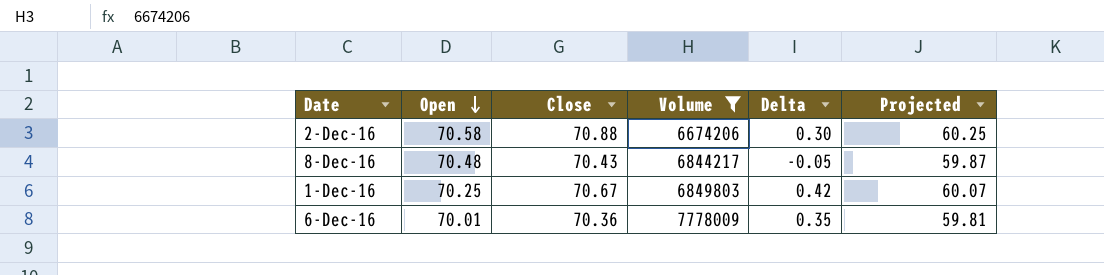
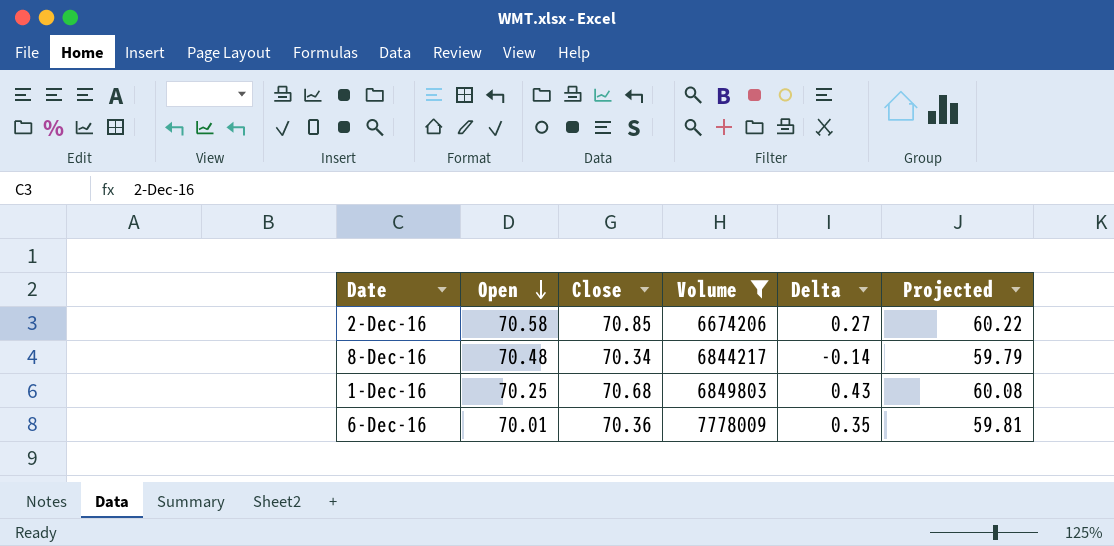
2-Dec-16 | Close: 70.88 -> 70.85
2-Dec-16 | Delta: 0.30 -> 0.27
2-Dec-16 | Projected: 60.25 -> 60.22
8-Dec-16 | Close: 70.43 -> 70.34
8-Dec-16 | Delta: -0.05 -> -0.14
8-Dec-16 | Projected: 59.87 -> 59.79
1-Dec-16 | Close: 70.67 -> 70.68
1-Dec-16 | Delta: 0.42 -> 0.43
1-Dec-16 | Projected: 60.07 -> 60.08

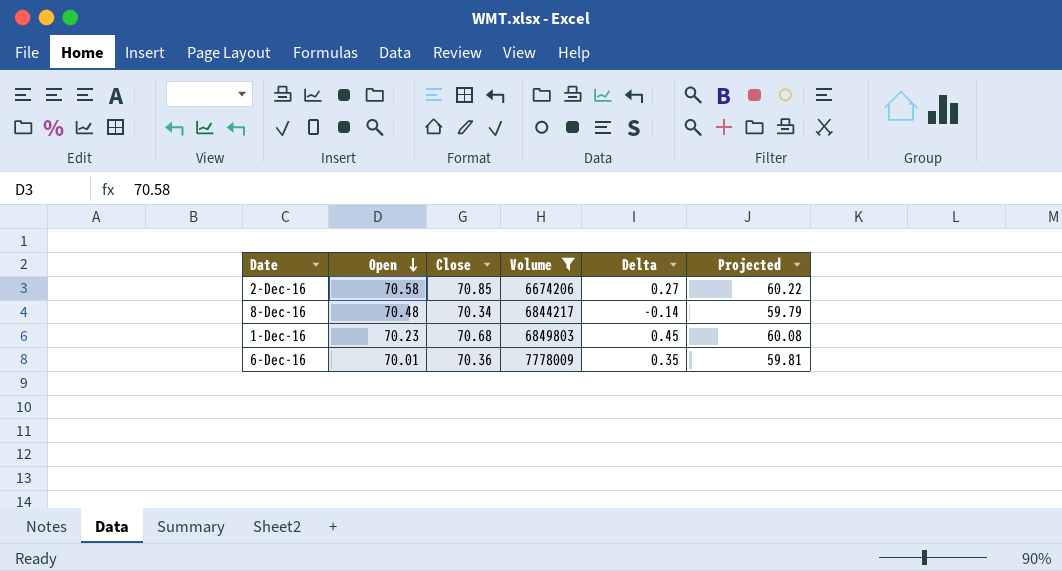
1-Dec-16 | Open: 70.25 -> 70.23
1-Dec-16 | Delta: 0.43 -> 0.45

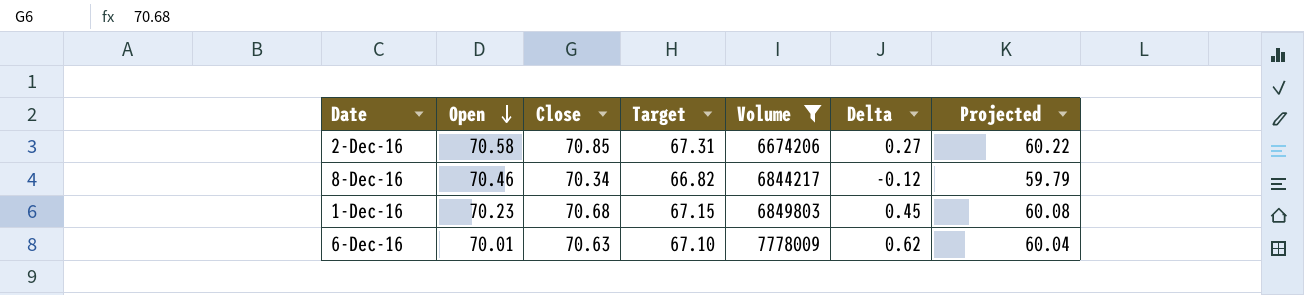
column Target | formula: none -> [Close] * 0.95
8-Dec-16 | Open: 70.48 -> 70.46
8-Dec-16 | Delta: -0.14 -> -0.12
6-Dec-16 | Close: 70.36 -> 70.63
6-Dec-16 | Delta: 0.35 -> 0.62
6-Dec-16 | Projected: 59.81 -> 60.04

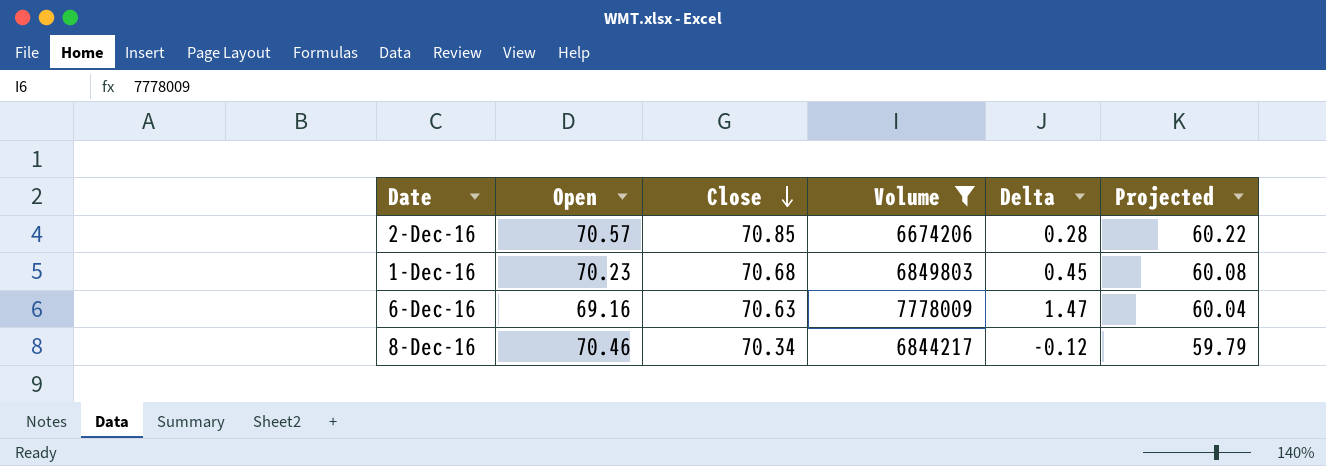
row order: Open descending -> Close descending
column Target | formula: [Close] * 0.95 -> none
2-Dec-16 | Open: 70.58 -> 70.57
2-Dec-16 | Delta: 0.27 -> 0.28
6-Dec-16 | Open: 70.01 -> 69.16
6-Dec-16 | Delta: 0.62 -> 1.47

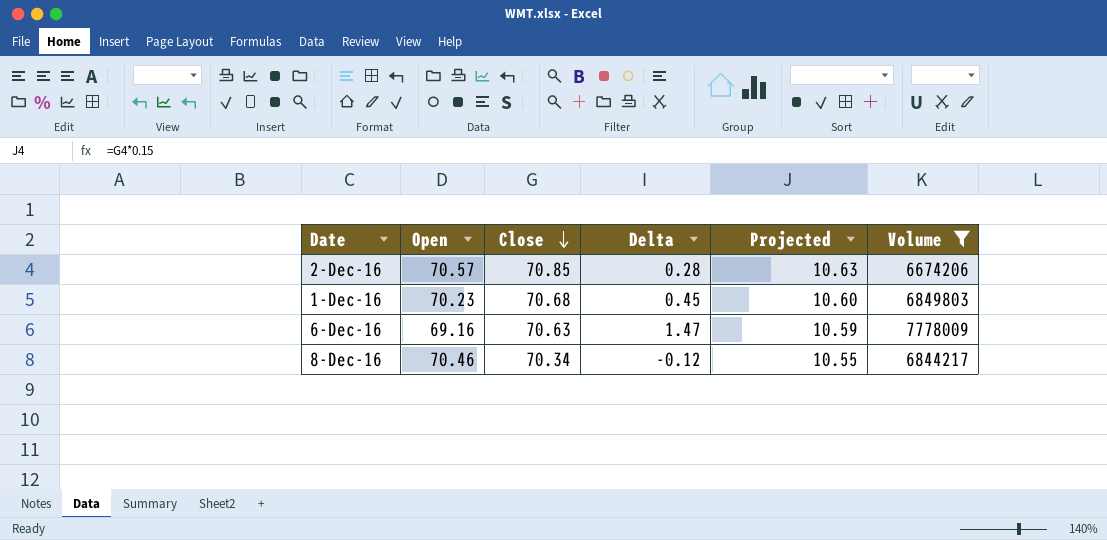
column Projected | formula: [Close] * 0.85 -> [Close] * 0.15
column Volume | position: 4 -> 6

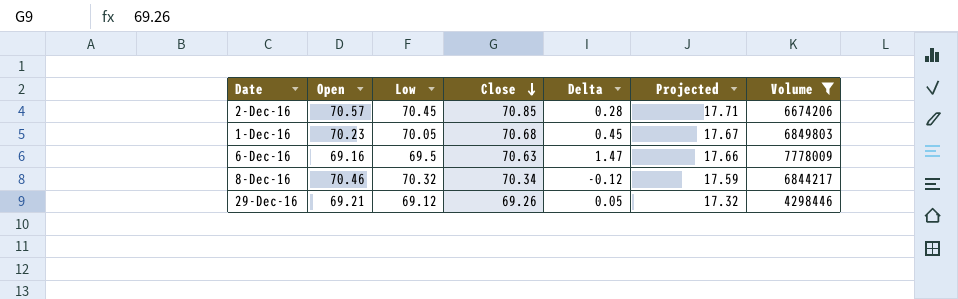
column Low | position: none -> 3
column Projected | formula: [Close] * 0.15 -> [Close] * 0.25
row 29-Dec-16: none -> 69.21 | 69.12 | 69.26 | 0.05 | 17.32 | 4298446

